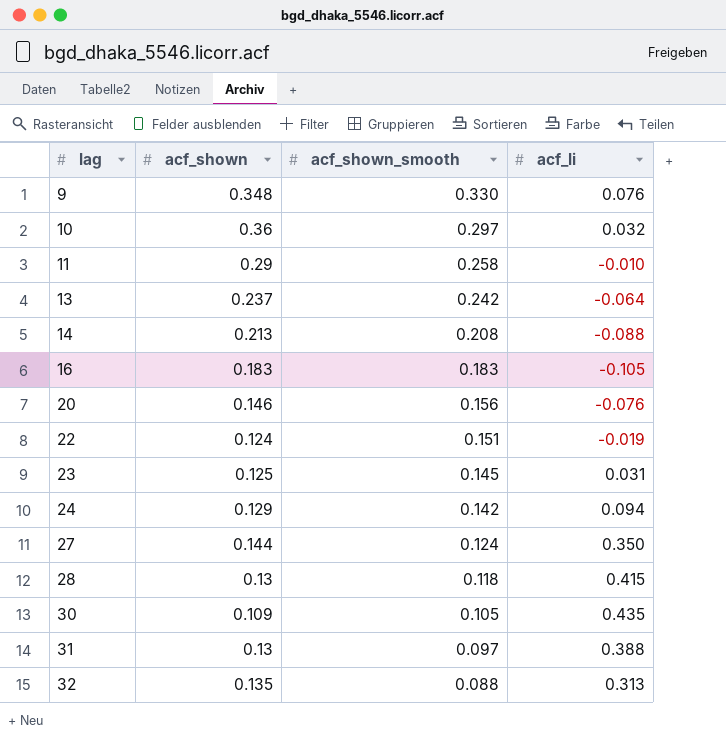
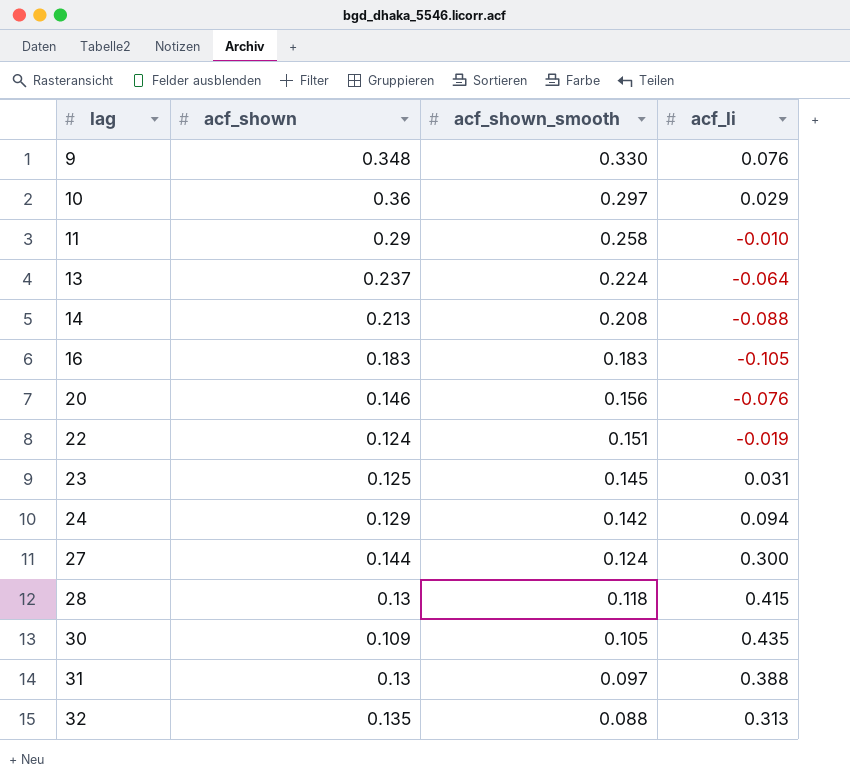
10 | acf_li: 0.032 -> 0.029
13 | acf_shown_smooth: 0.242 -> 0.224
27 | acf_li: 0.350 -> 0.300

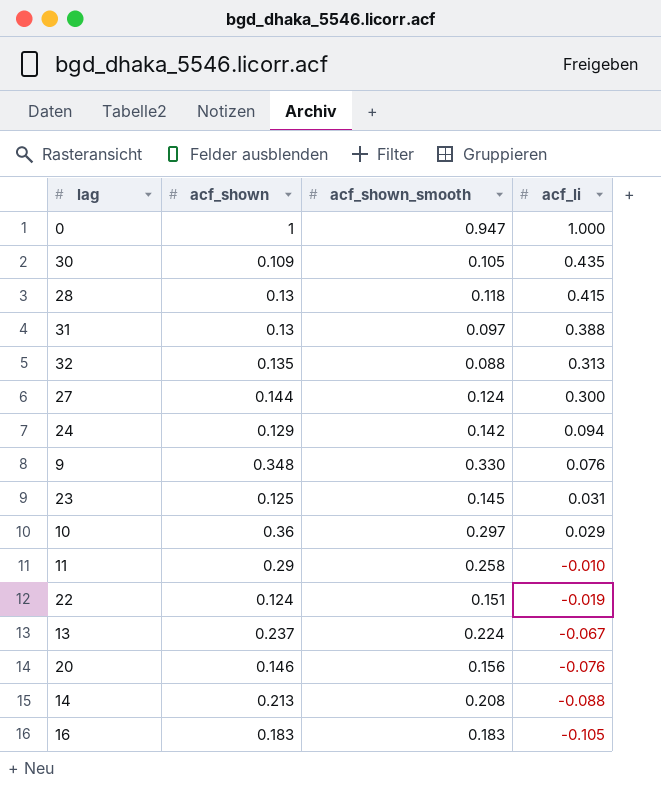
row order: lag ascending -> acf_li descending
row 0: none -> 1 | 0.947 | 1.000
13 | acf_li: -0.064 -> -0.067

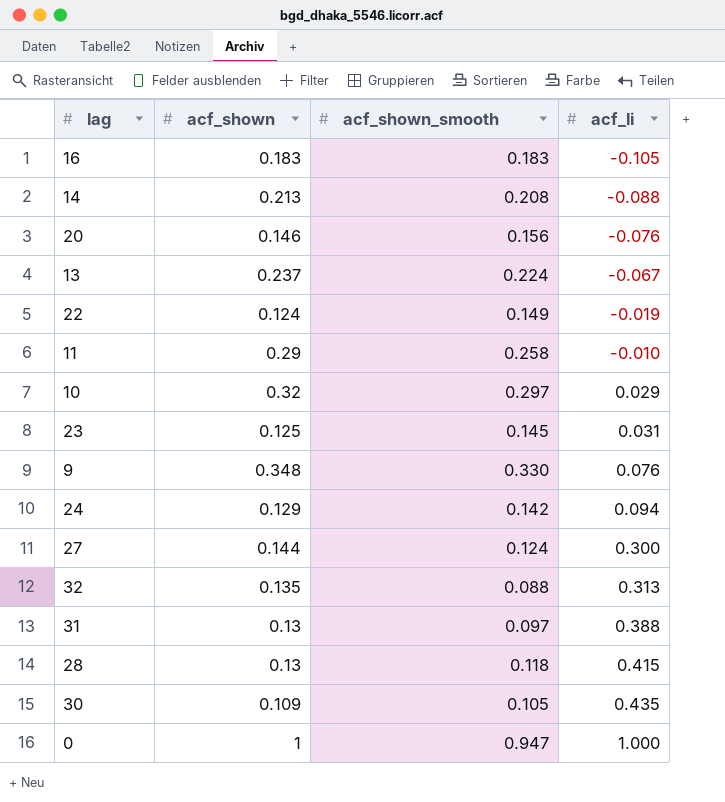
row order: acf_li descending -> acf_li ascending
22 | acf_shown_smooth: 0.151 -> 0.149
10 | acf_shown: 0.36 -> 0.32

